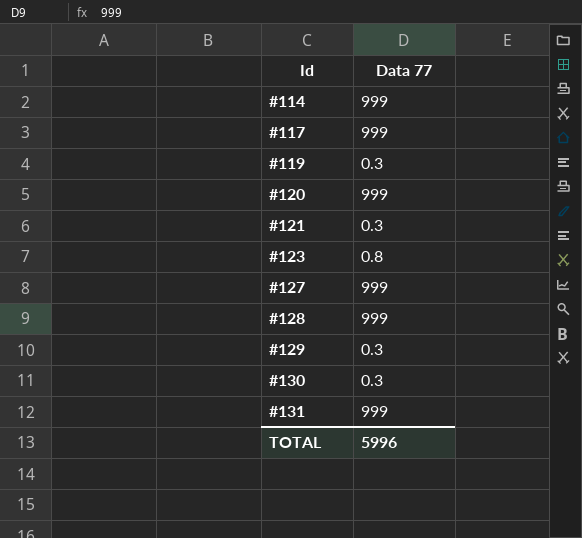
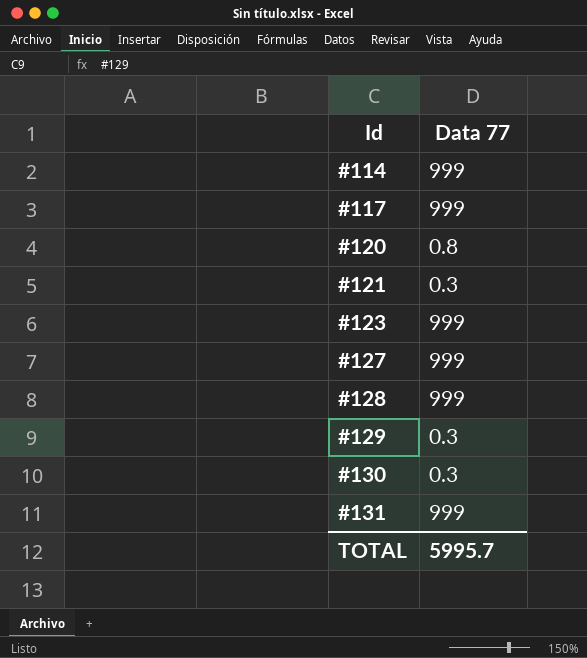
row #119: 0.3 -> none
#120 | Data 77: 999 -> 0.8
#123 | Data 77: 0.8 -> 999
TOTAL | Data 77: 5996 -> 5995.7

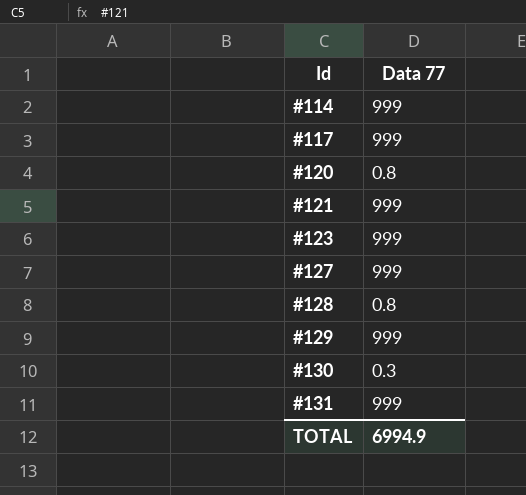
#121 | Data 77: 0.3 -> 999
#128 | Data 77: 999 -> 0.8
#129 | Data 77: 0.3 -> 999
TOTAL | Data 77: 5995.7 -> 6994.9

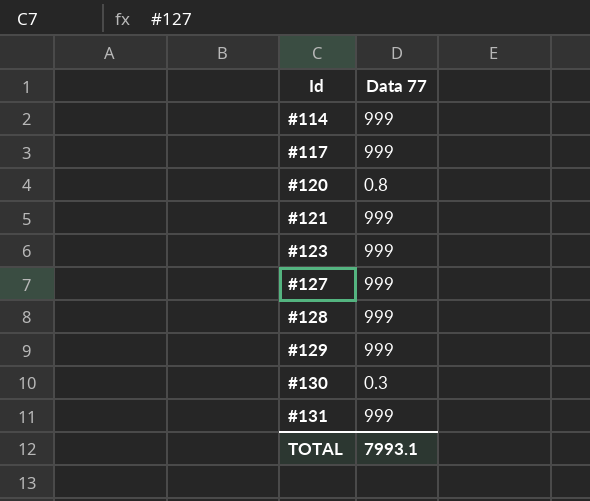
#128 | Data 77: 0.8 -> 999
TOTAL | Data 77: 6994.9 -> 7993.1

